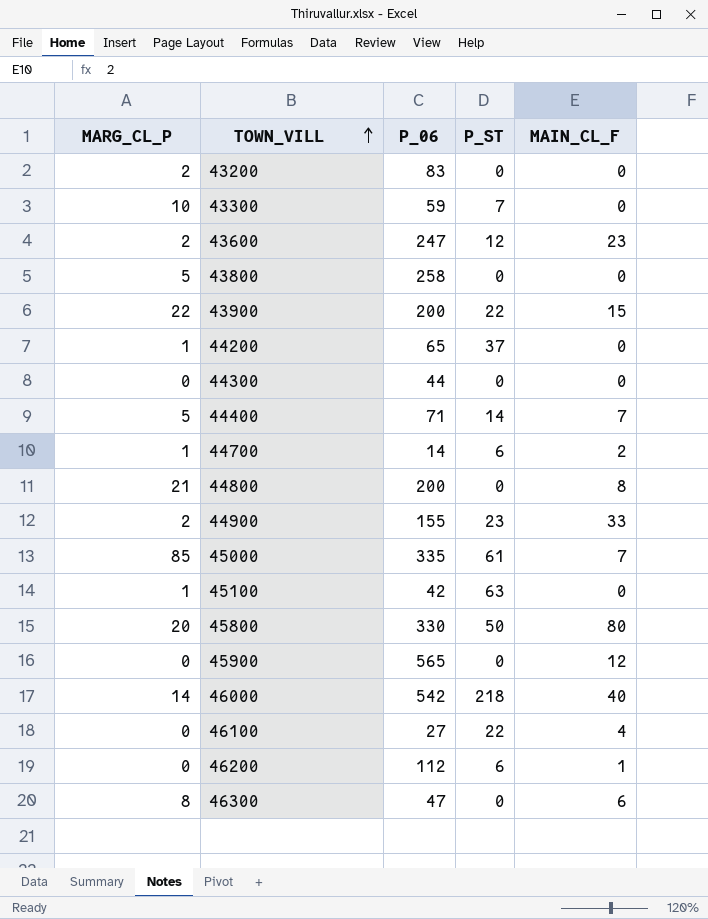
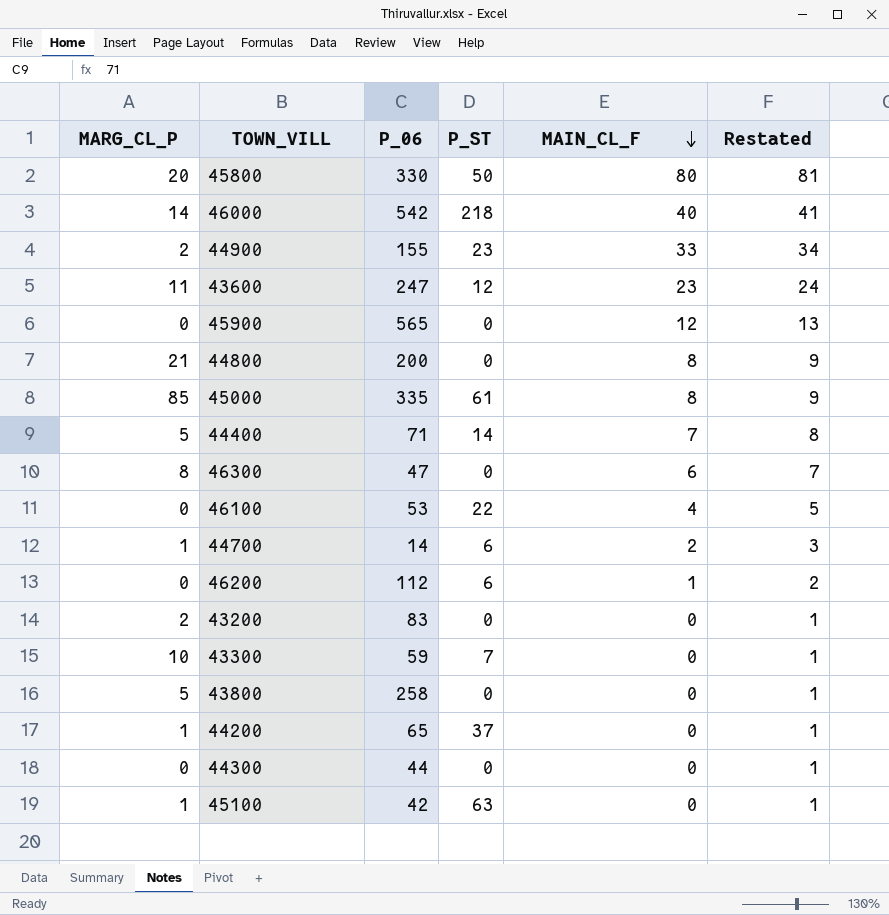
row order: TOWN_VILL ascending -> MAIN_CL_F descending
column Restated | formula: none -> [MAIN_CL_F] + 1
row 43900: 22 | 200 | 22 | 15 -> none
43600 | MARG_CL_P: 2 -> 11
45000 | MAIN_CL_F: 7 -> 8
46100 | P_06: 27 -> 53

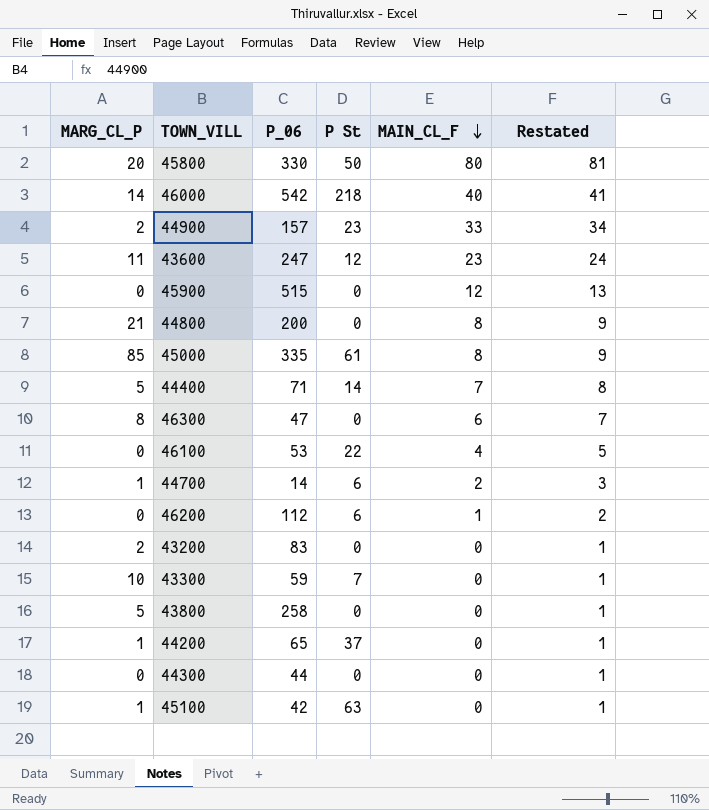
column name: P_ST -> P St
44900 | P_06: 155 -> 157
45900 | P_06: 565 -> 515

